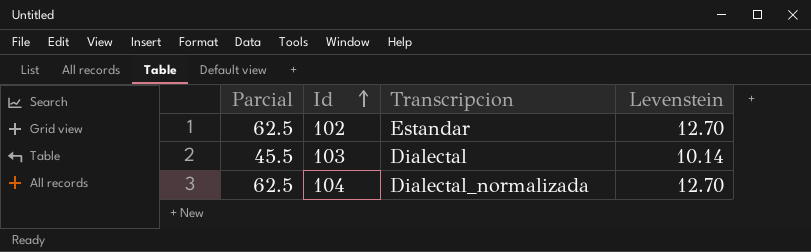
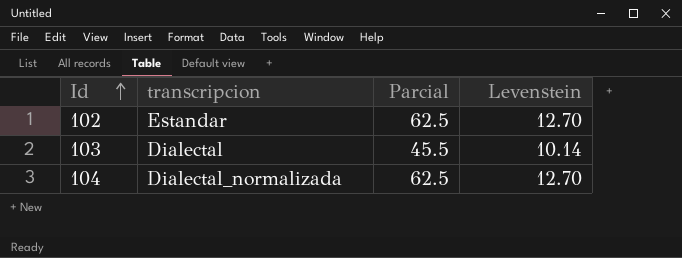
column name: Transcripcion -> transcripcion
column Parcial | position: 1 -> 3

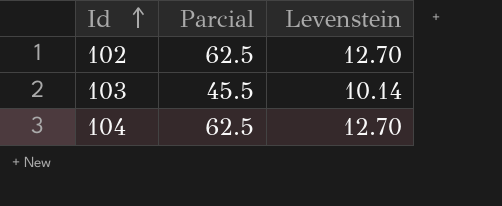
column transcripcion | position: 2 -> none

